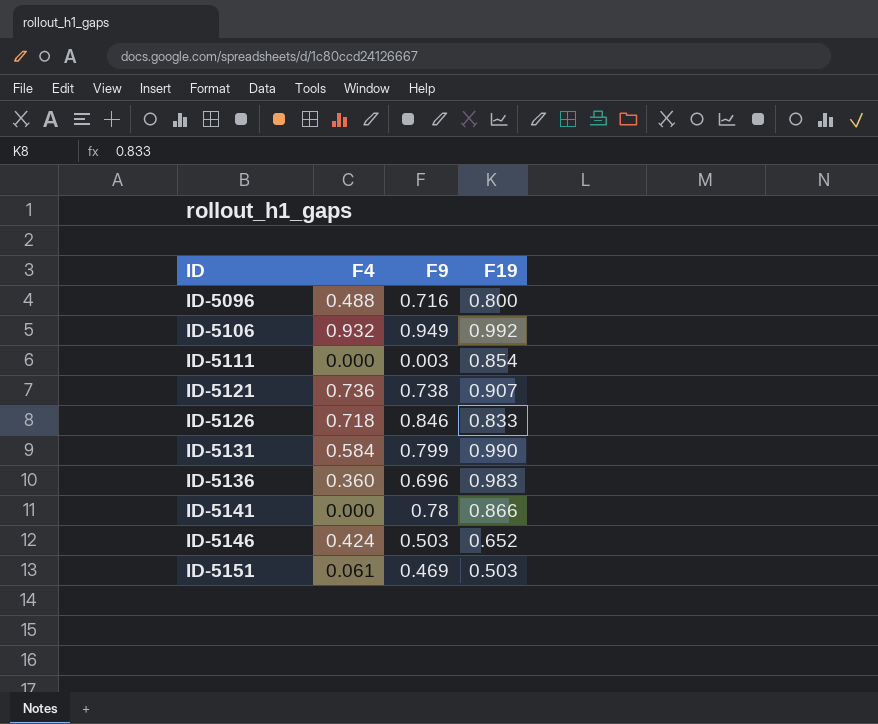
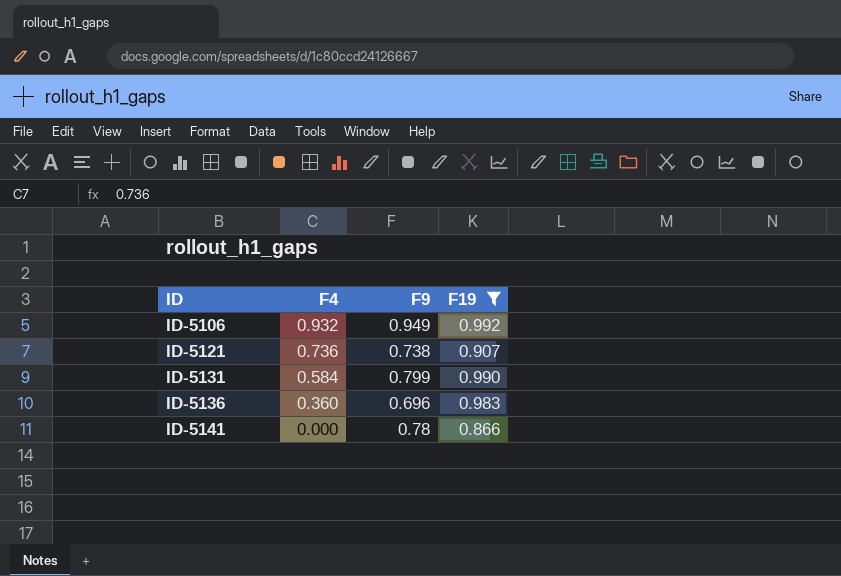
filter: none -> F19 >= 0.866

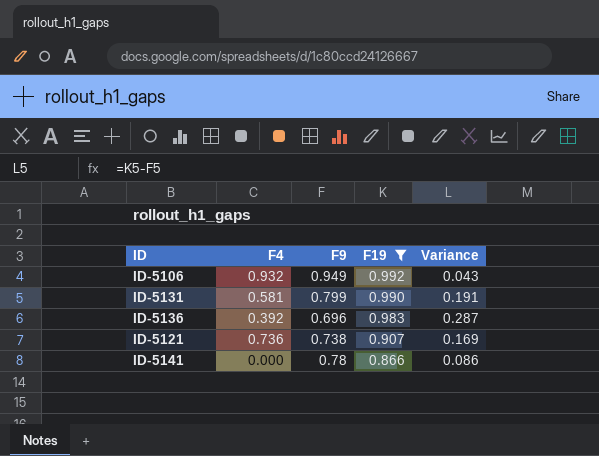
row order: ID ascending -> F19 descending
column Variance | formula: none -> [F19] - [F9]
ID-5131 | F4: 0.584 -> 0.581
ID-5136 | F4: 0.360 -> 0.392

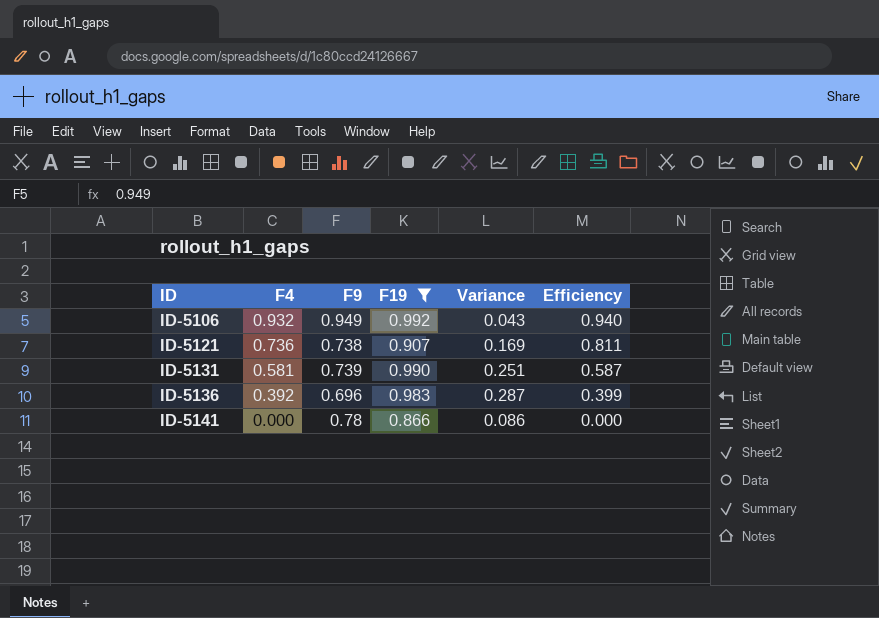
row order: F19 descending -> ID ascending
column Efficiency | formula: none -> [F4] / [F19]
ID-5131 | F9: 0.799 -> 0.739
ID-5131 | Variance: 0.191 -> 0.251

